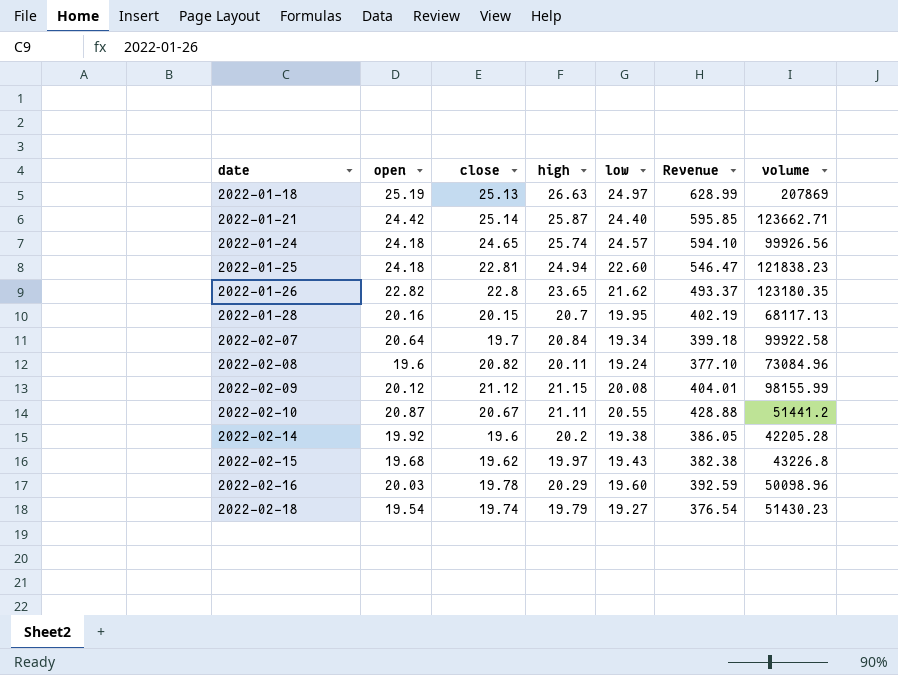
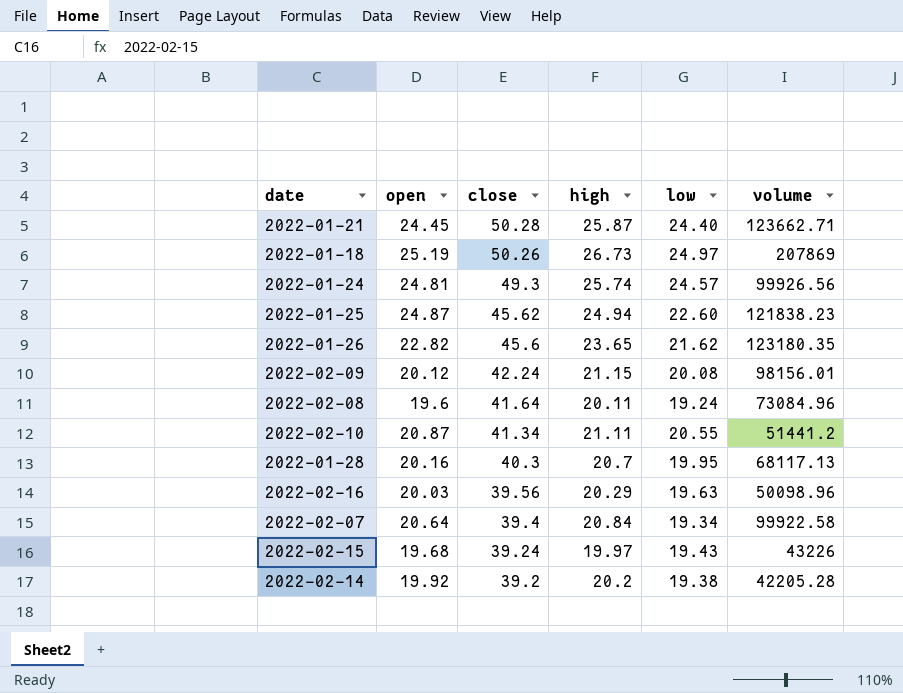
row order: date ascending -> close descending
column Revenue | formula: [open] * [low] -> none
row 2022-02-18: 19.54 | 19.74 | 19.79 | 19.27 | 376.54 | 51430.23 -> none
2022-01-21 | open: 24.42 -> 24.45
2022-01-21 | close: 25.14 -> 50.28
2022-01-18 | close: 25.13 -> 50.26
2022-01-18 | high: 26.63 -> 26.73
2022-01-24 | open: 24.18 -> 24.81
2022-01-24 | close: 24.65 -> 49.3
2022-01-25 | open: 24.18 -> 24.87
2022-01-25 | close: 22.81 -> 45.62
2022-01-26 | close: 22.8 -> 45.6
2022-02-09 | close: 21.12 -> 42.24
2022-02-09 | volume: 98155.99 -> 98156.01
2022-02-08 | close: 20.82 -> 41.64
2022-02-10 | close: 20.67 -> 41.34
2022-01-28 | close: 20.15 -> 40.3
2022-02-16 | close: 19.78 -> 39.56
2022-02-16 | low: 19.60 -> 19.63
2022-02-07 | close: 19.7 -> 39.4
2022-02-15 | close: 19.62 -> 39.24
2022-02-15 | volume: 43226.8 -> 43226
2022-02-14 | close: 19.6 -> 39.2

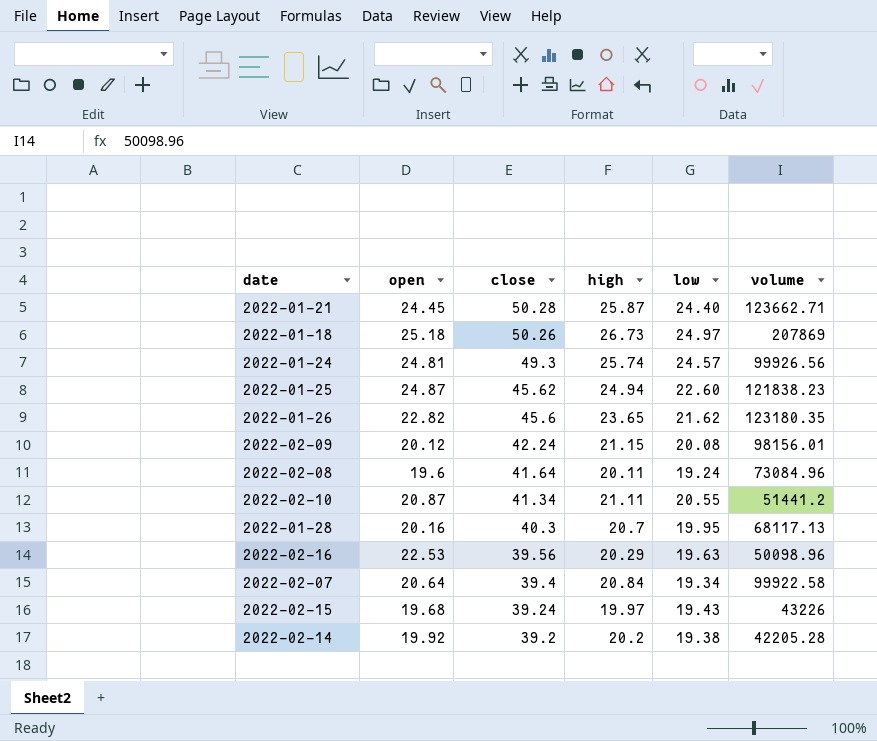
2022-01-18 | open: 25.19 -> 25.18
2022-02-16 | open: 20.03 -> 22.53

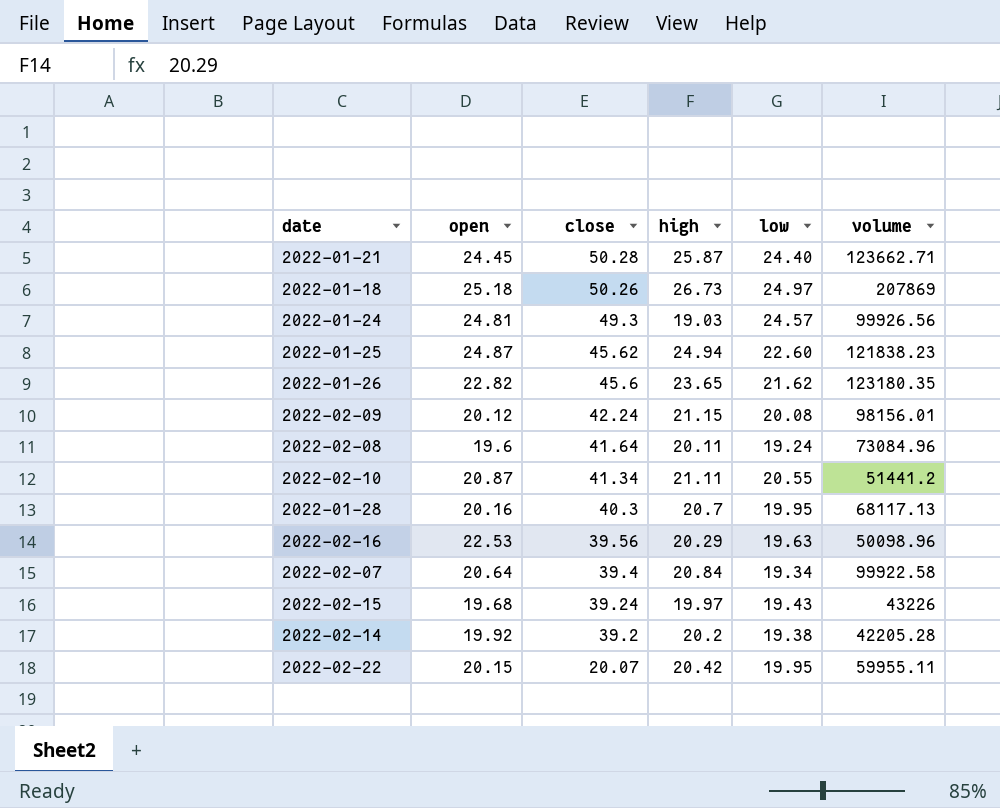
2022-01-24 | high: 25.74 -> 19.03
row 2022-02-22: none -> 20.15 | 20.07 | 20.42 | 19.95 | 59955.11

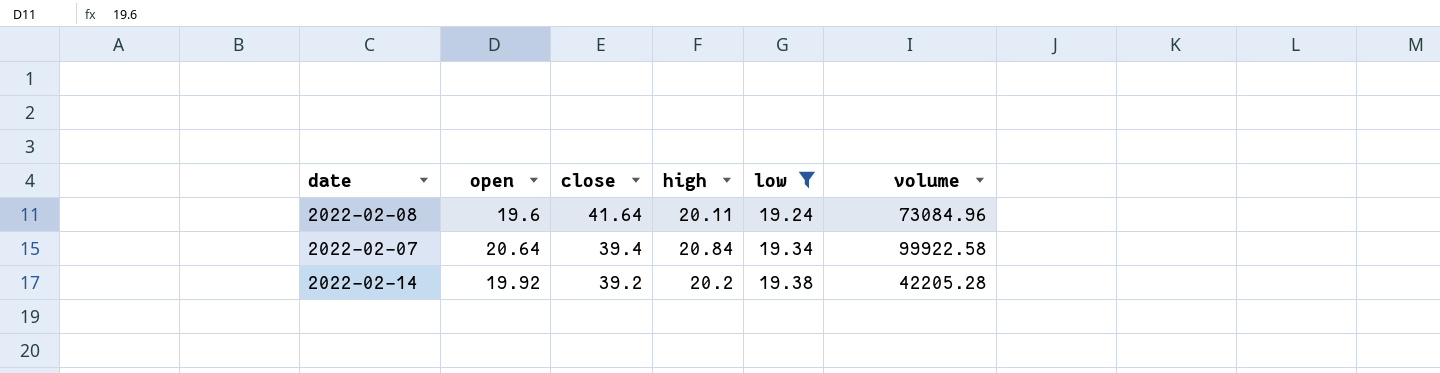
filter: none -> low <= 19.38

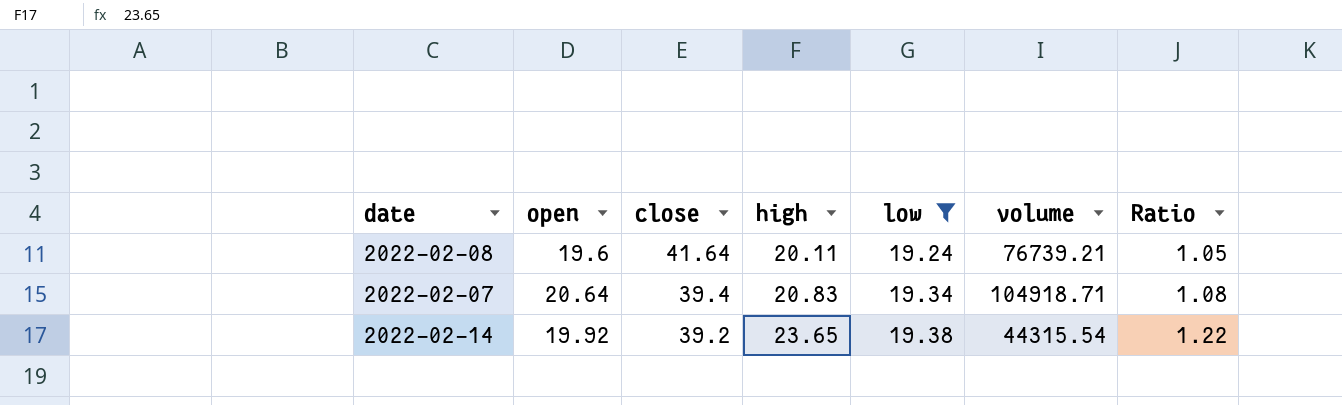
column Ratio | formula: none -> [high] / [low]
2022-02-08 | volume: 73084.96 -> 76739.21
2022-02-07 | high: 20.84 -> 20.83
2022-02-07 | volume: 99922.58 -> 104918.71
2022-02-14 | high: 20.2 -> 23.65
2022-02-14 | volume: 42205.28 -> 44315.54

